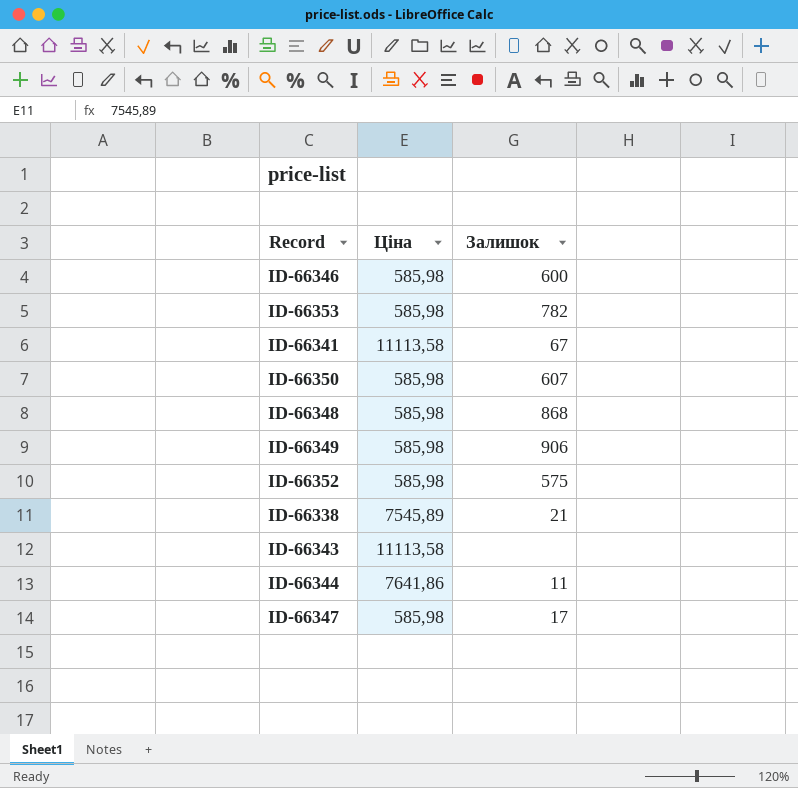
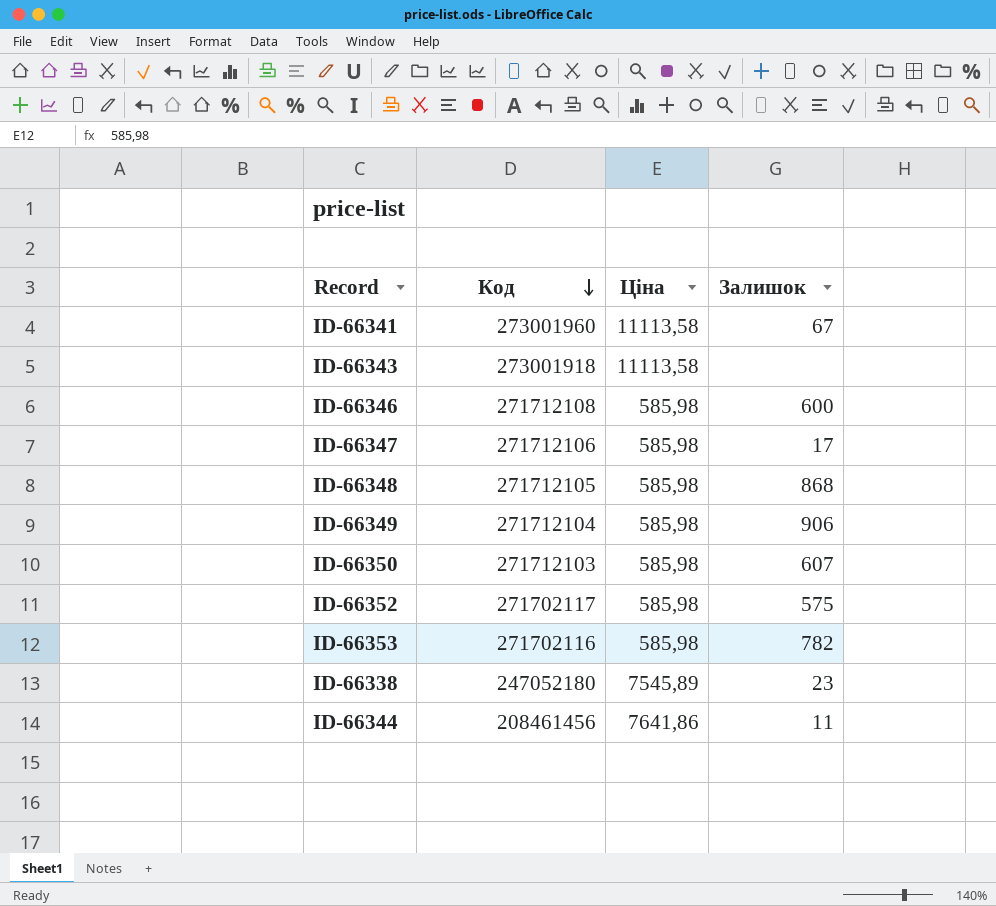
row order: none -> Код descending
column Код | position: none -> 2
ID-66338 | Залишок: 21 -> 23

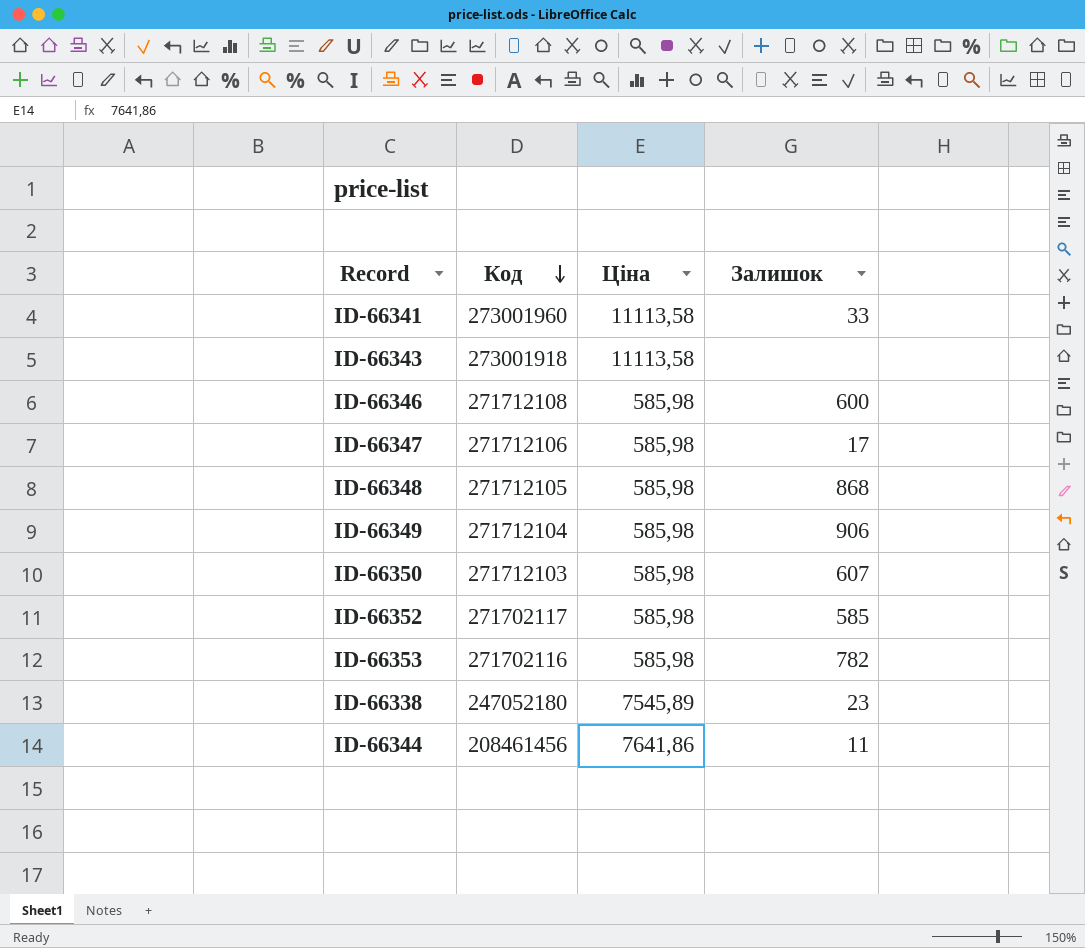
ID-66341 | Залишок: 67 -> 33
ID-66352 | Залишок: 575 -> 585

